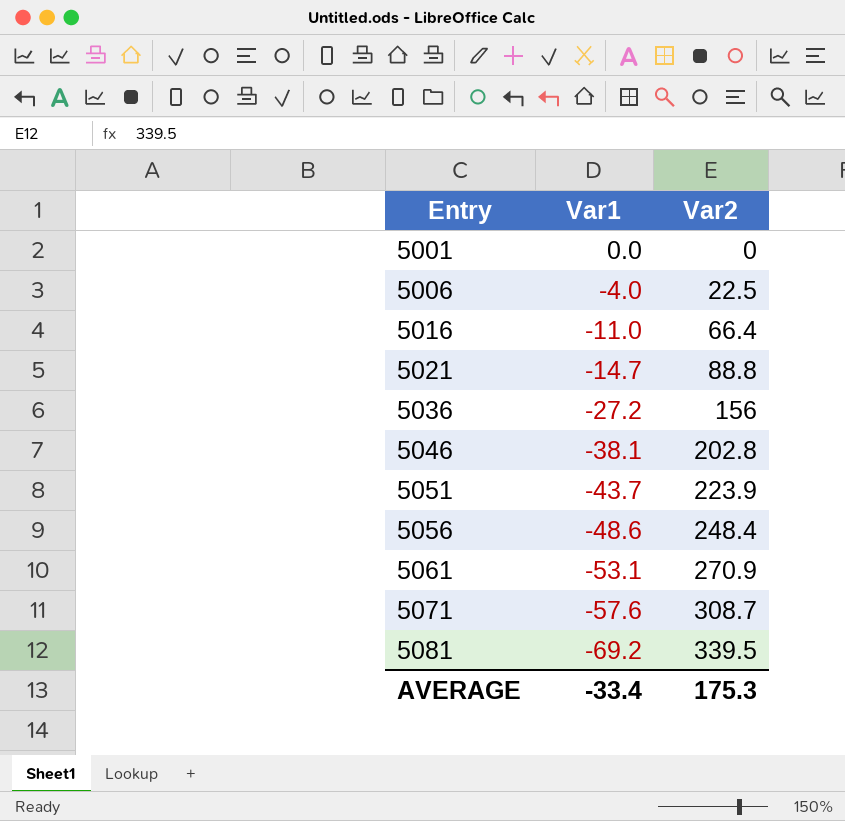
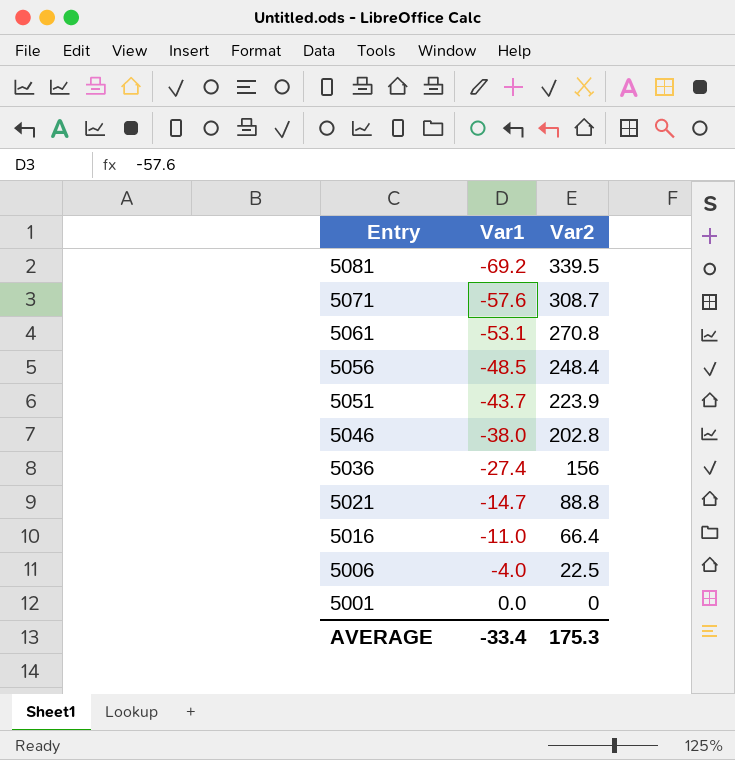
row order: Entry ascending -> Entry descending
5061 | Var2: 270.9 -> 270.8
5056 | Var1: -48.6 -> -48.5
5046 | Var1: -38.1 -> -38.0
5036 | Var1: -27.2 -> -27.4

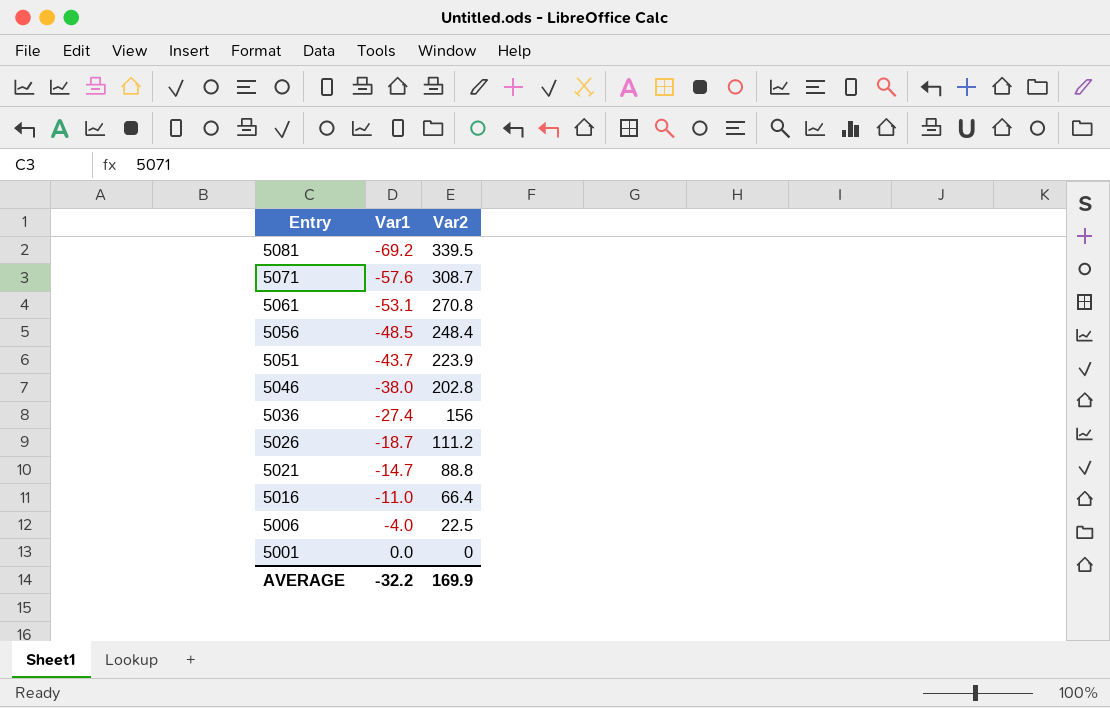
row 5026: none -> -18.7 | 111.2
AVERAGE | Var1: -33.4 -> -32.2
AVERAGE | Var2: 175.3 -> 169.9

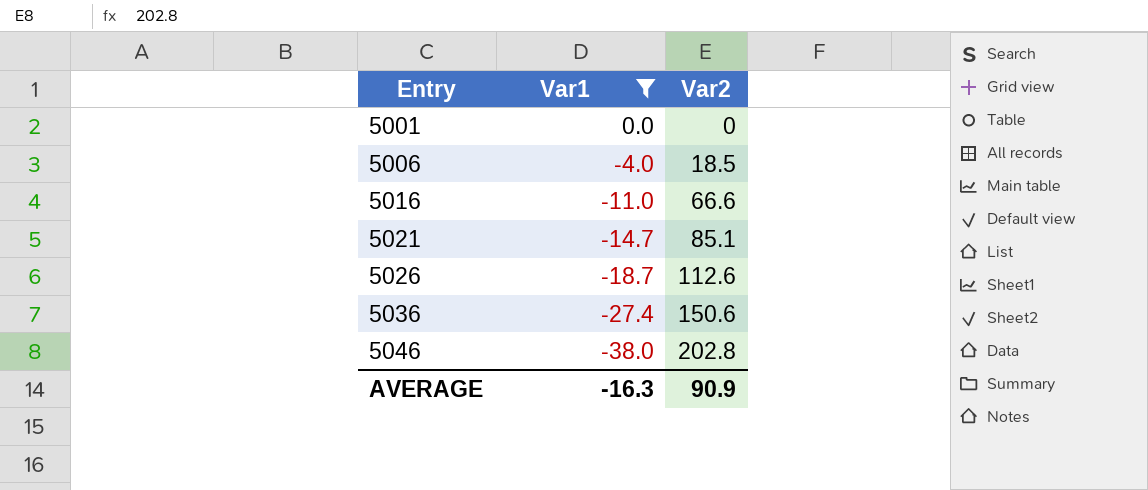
filter: none -> Var1 >= -38.0
row order: Entry descending -> Entry ascending
5006 | Var2: 22.5 -> 18.5
5016 | Var2: 66.4 -> 66.6
5021 | Var2: 88.8 -> 85.1
5026 | Var2: 111.2 -> 112.6
5036 | Var2: 156 -> 150.6
AVERAGE | Var1: -32.2 -> -16.3
AVERAGE | Var2: 169.9 -> 90.9

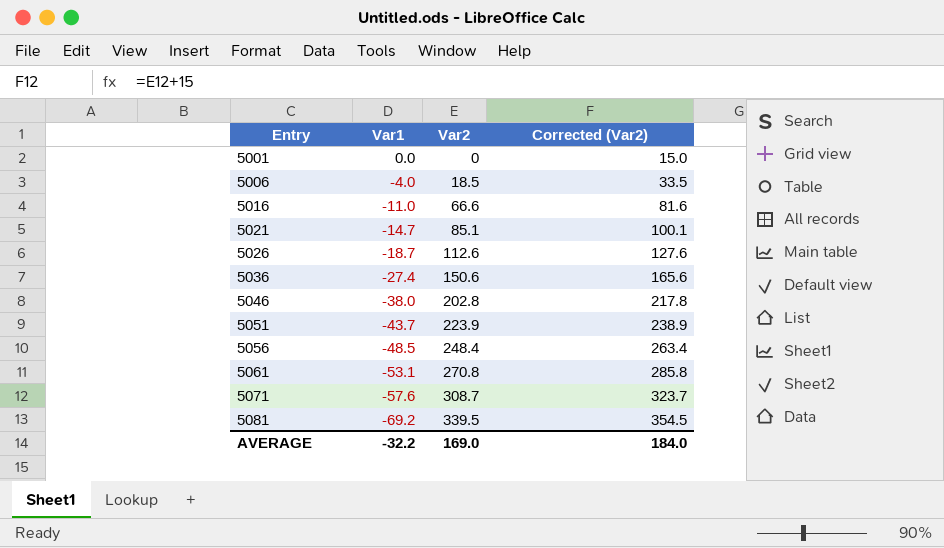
filter: Var1 >= -38.0 -> none
column Corrected (Var2) | formula: none -> [Var2] + 15
AVERAGE | Var1: -16.3 -> -32.2
AVERAGE | Var2: 90.9 -> 169.0

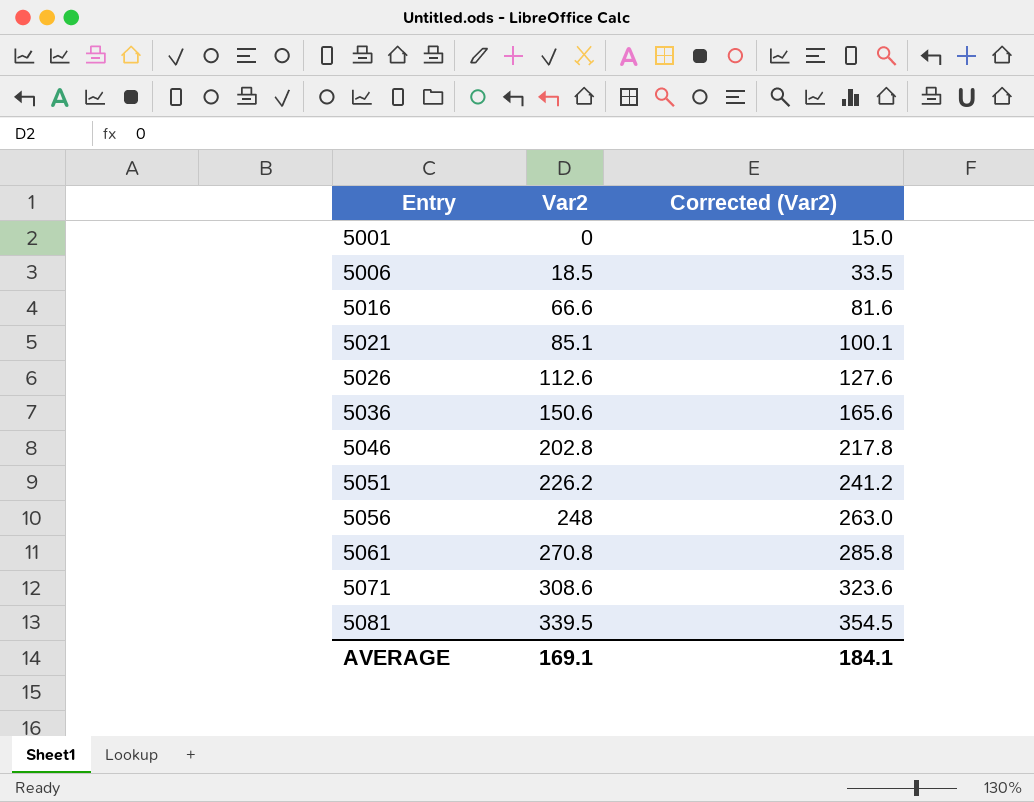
column Var1 | position: 2 -> none
5051 | Var2: 223.9 -> 226.2
5051 | Corrected (Var2): 238.9 -> 241.2
5056 | Var2: 248.4 -> 248
5056 | Corrected (Var2): 263.4 -> 263.0
5071 | Var2: 308.7 -> 308.6
5071 | Corrected (Var2): 323.7 -> 323.6
AVERAGE | Var2: 169.0 -> 169.1
AVERAGE | Corrected (Var2): 184.0 -> 184.1

